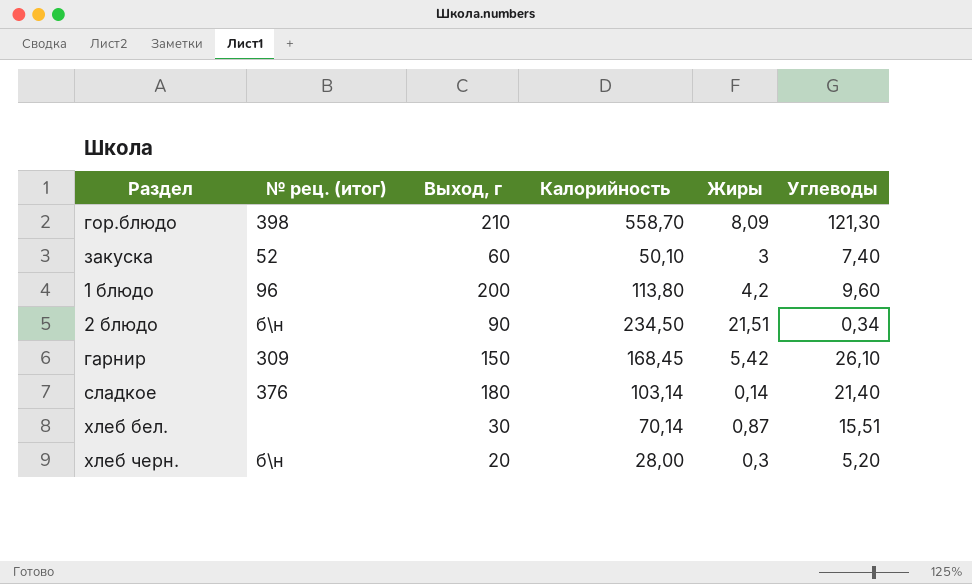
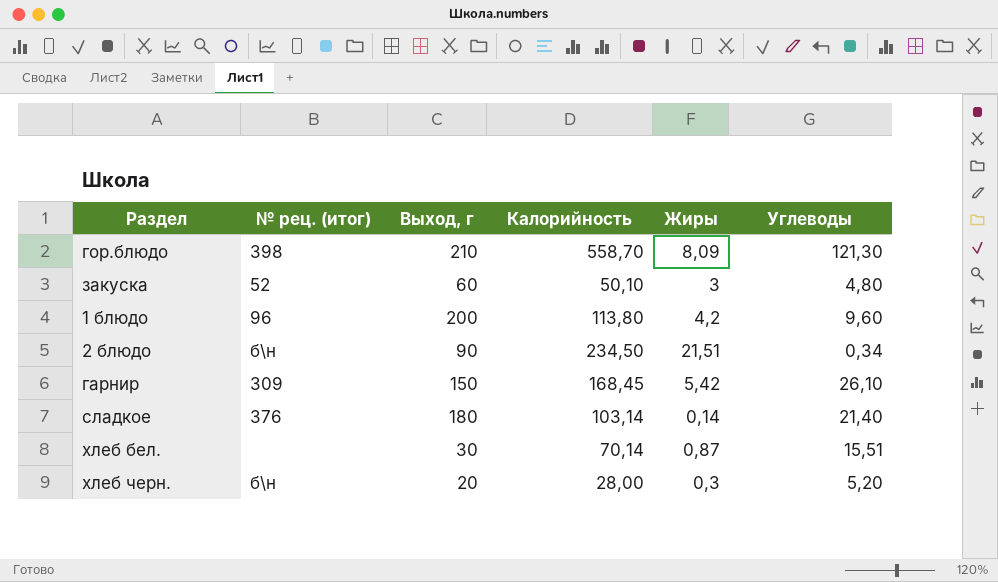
закуска | Углеводы: 7,40 -> 4,80

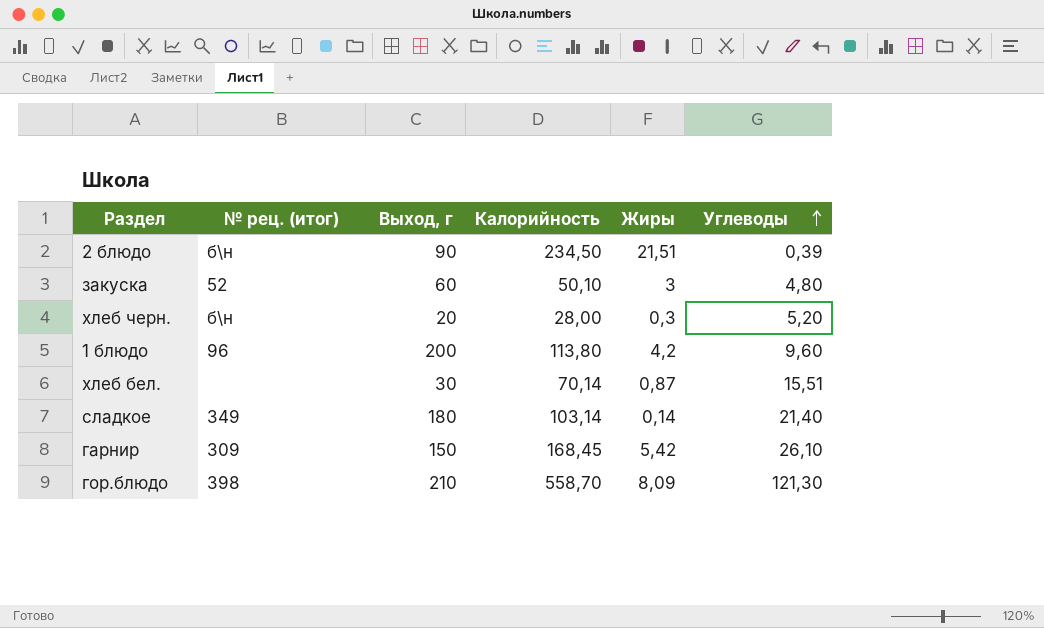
row order: none -> Углеводы ascending
2 блюдо | Углеводы: 0,34 -> 0,39
сладкое | № рец. (итог): 376 -> 349

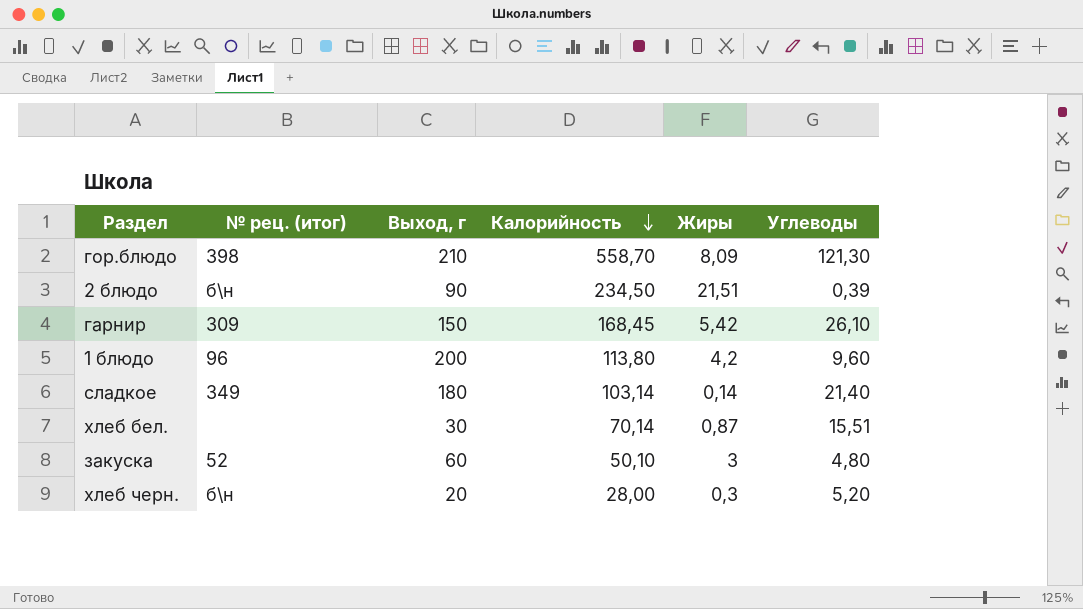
row order: Углеводы ascending -> Калорийность descending

